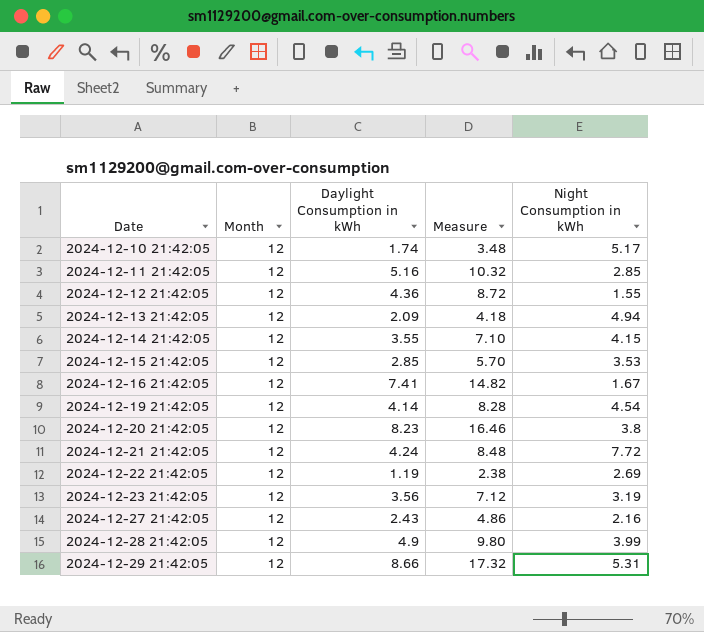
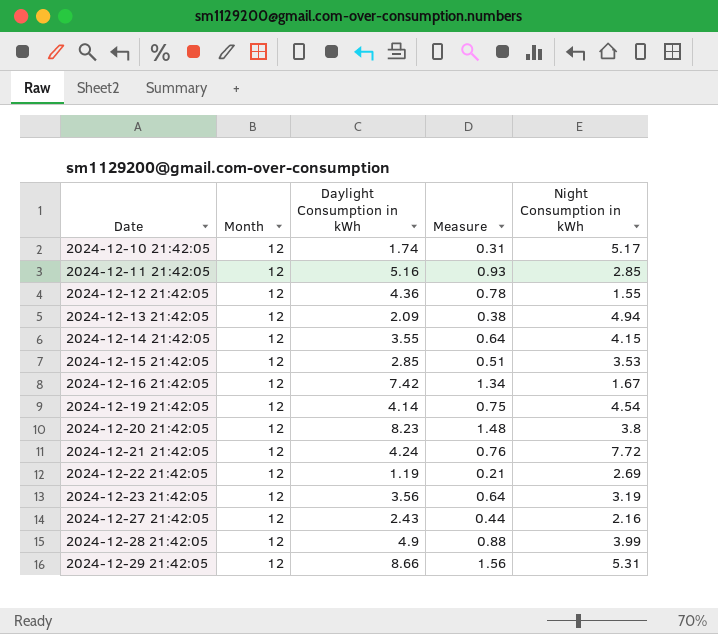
column Measure | formula: [Daylight Consumption in kWh] * 2 -> [Daylight Consumption in kWh] * 0.18
2024-12-16 21:42:05 | Daylight Consumption in kWh: 7.41 -> 7.42

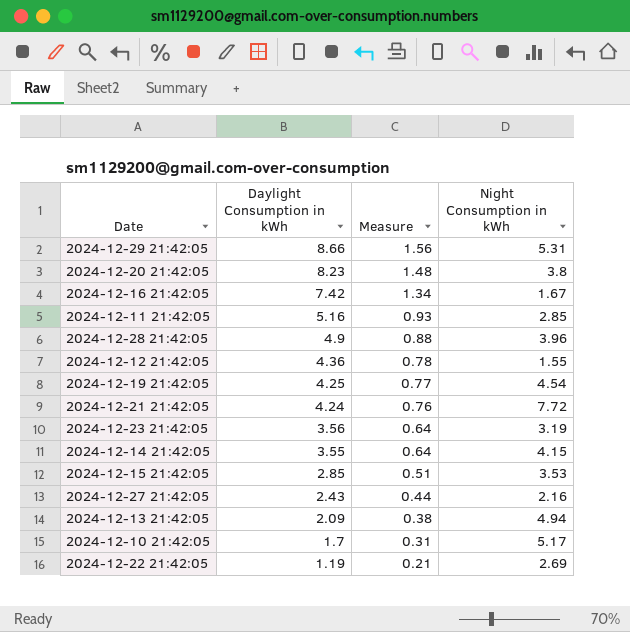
row order: Date ascending -> Daylight Consumption in kWh descending
column Month | position: 2 -> none
2024-12-28 21:42:05 | Night Consumption in kWh: 3.99 -> 3.96
2024-12-19 21:42:05 | Daylight Consumption in kWh: 4.14 -> 4.25
2024-12-19 21:42:05 | Measure: 0.75 -> 0.77
2024-12-10 21:42:05 | Daylight Consumption in kWh: 1.74 -> 1.7

